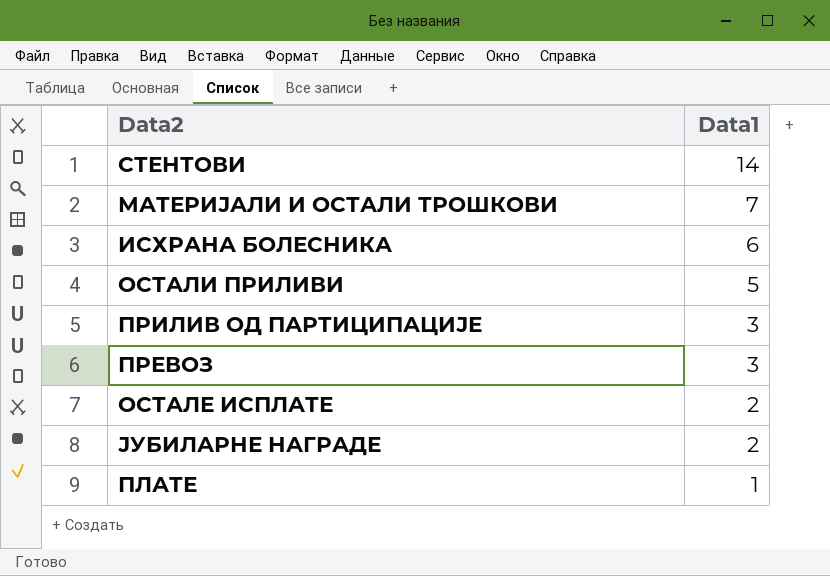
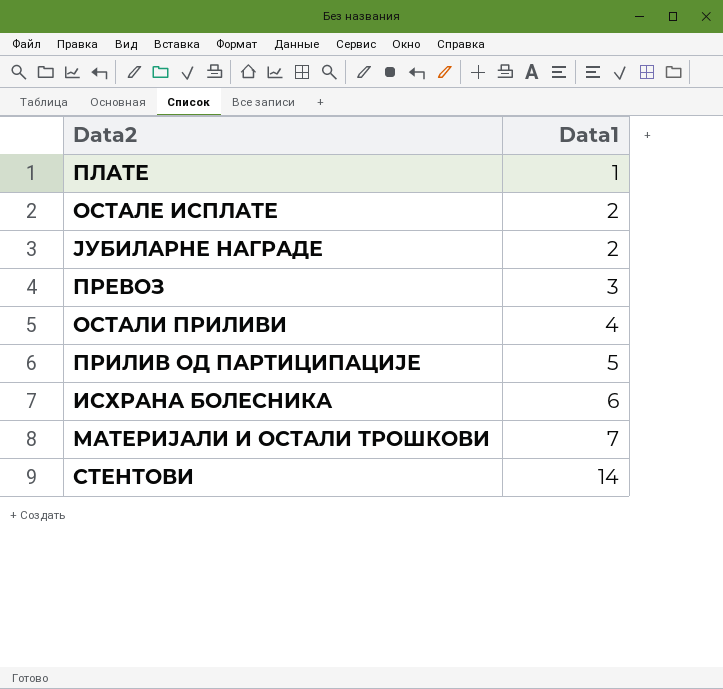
row order: Data1 descending -> Data1 ascending
ОСТАЛИ ПРИЛИВИ | Data1: 5 -> 4
ПРИЛИВ ОД ПАРТИЦИПАЦИЈЕ | Data1: 3 -> 5

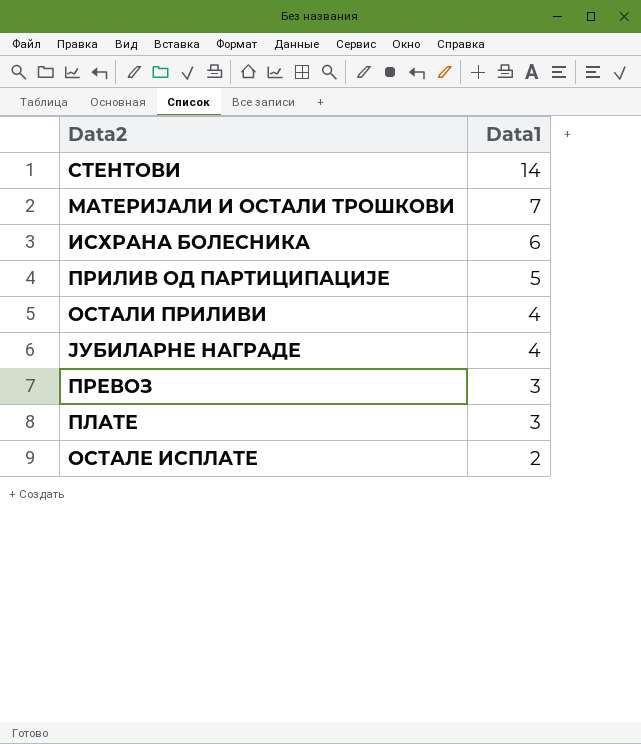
row order: Data1 ascending -> Data1 descending
ЈУБИЛАРНЕ НАГРАДЕ | Data1: 2 -> 4
ПЛАТЕ | Data1: 1 -> 3

